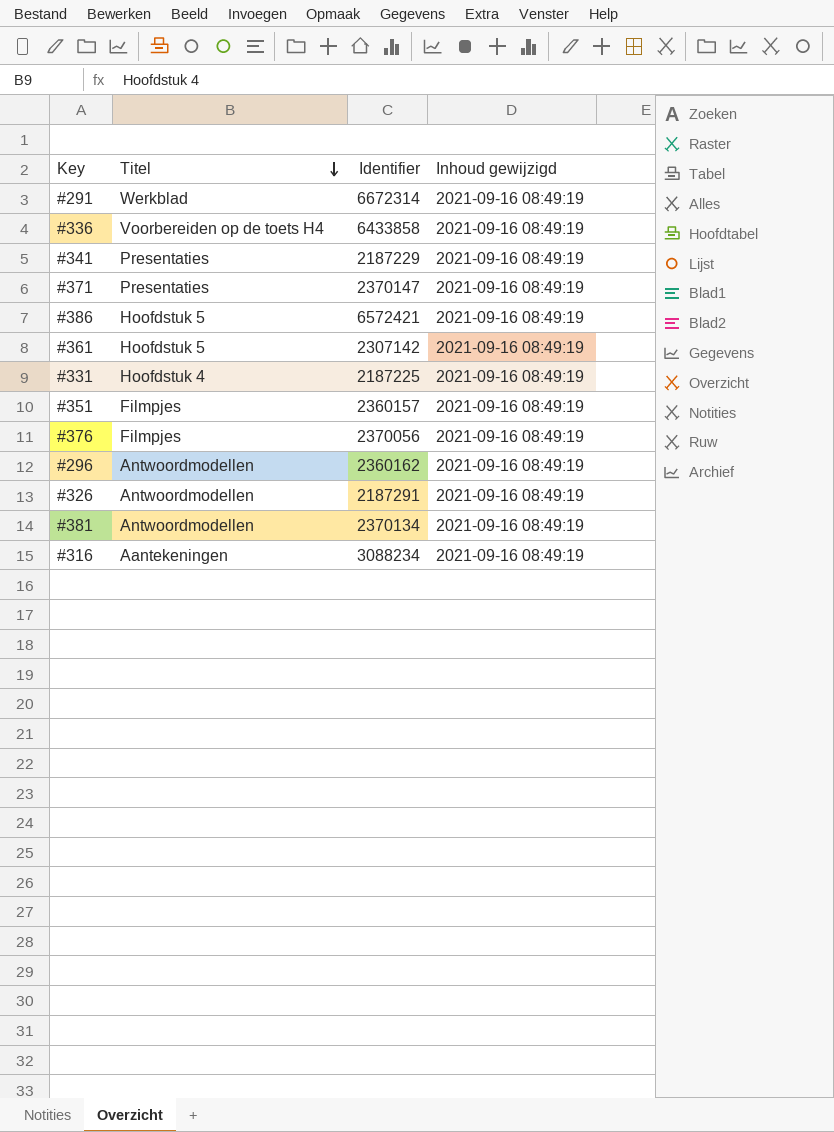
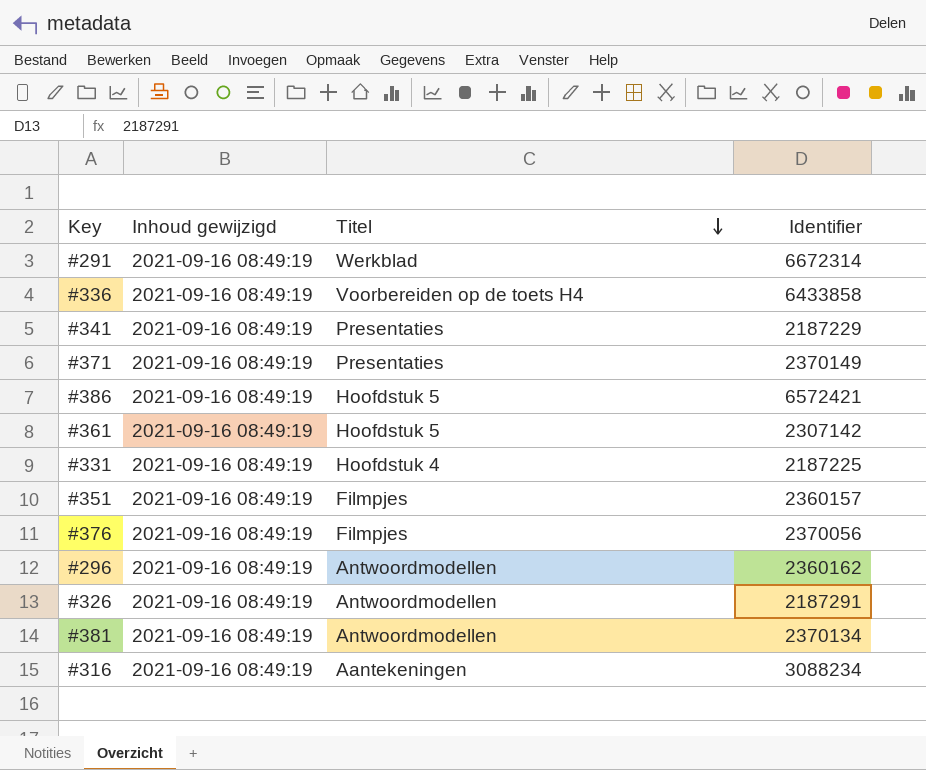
column Inhoud gewijzigd | position: 4 -> 2
#371 | Identifier: 2370147 -> 2370149

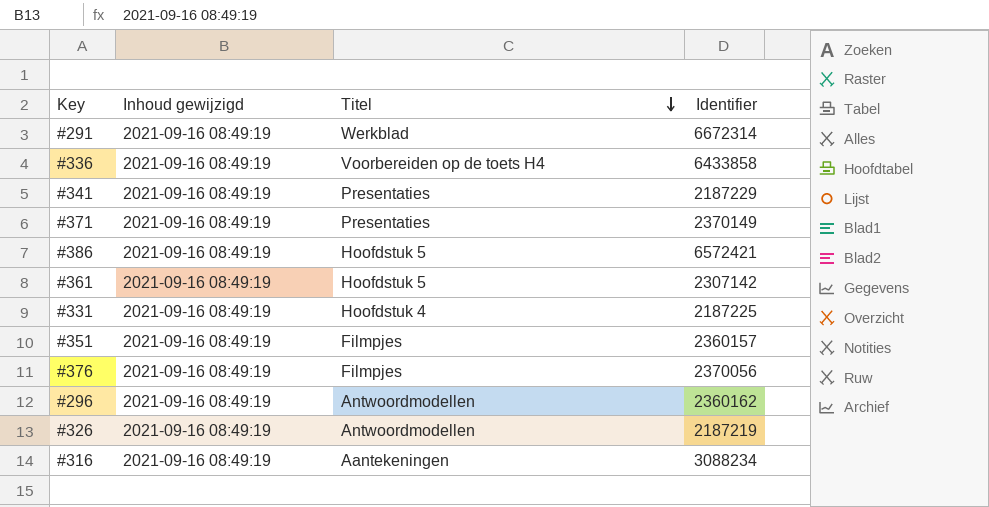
row #381: 2021-09-16 08:49:19 | Antwoordmodellen | 2370134 -> none
#326 | Identifier: 2187291 -> 2187219

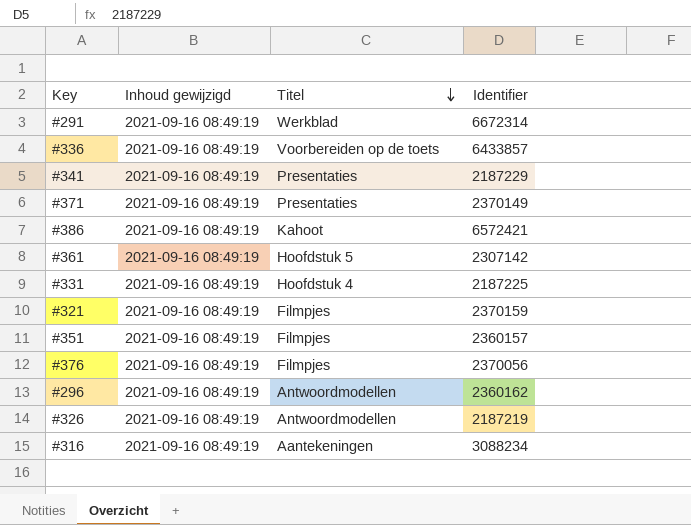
#336 | Titel: Voorbereiden op de toets H4 -> Voorbereiden op de toets
#336 | Identifier: 6433858 -> 6433857
#386 | Titel: Hoofdstuk 5 -> Kahoot
row #321: none -> 2021-09-16 08:49:19 | Filmpjes | 2370159

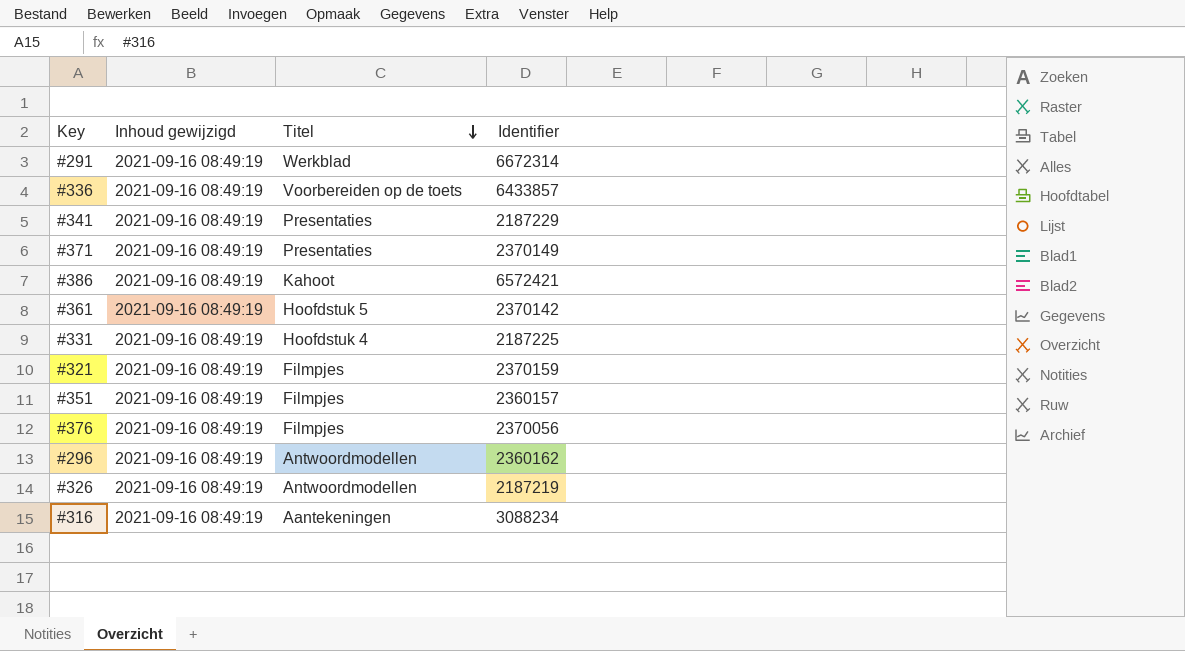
#361 | Identifier: 2307142 -> 2370142

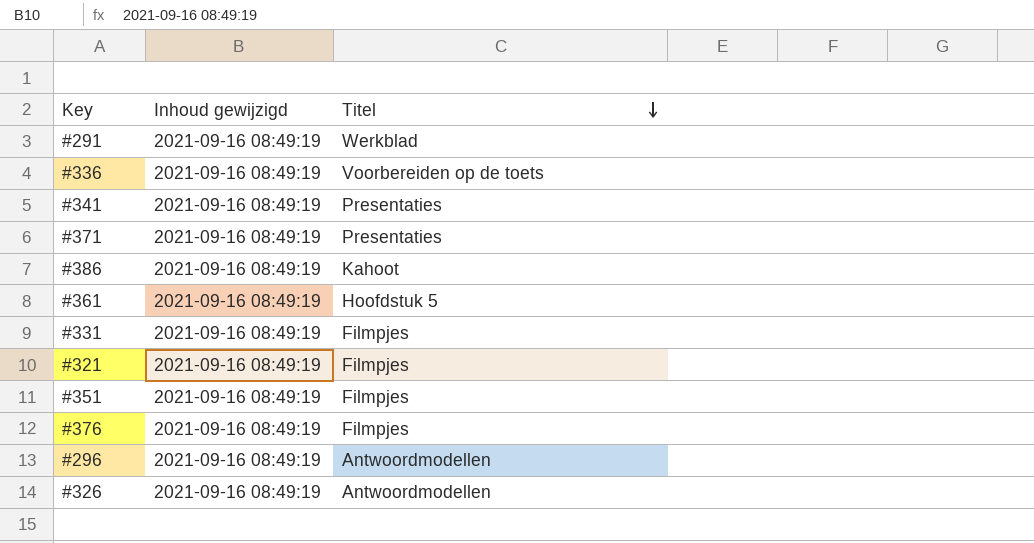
column Identifier | position: 4 -> none
row #316: 2021-09-16 08:49:19 | Aantekeningen | 3088234 -> none
#331 | Titel: Hoofdstuk 4 -> Filmpjes

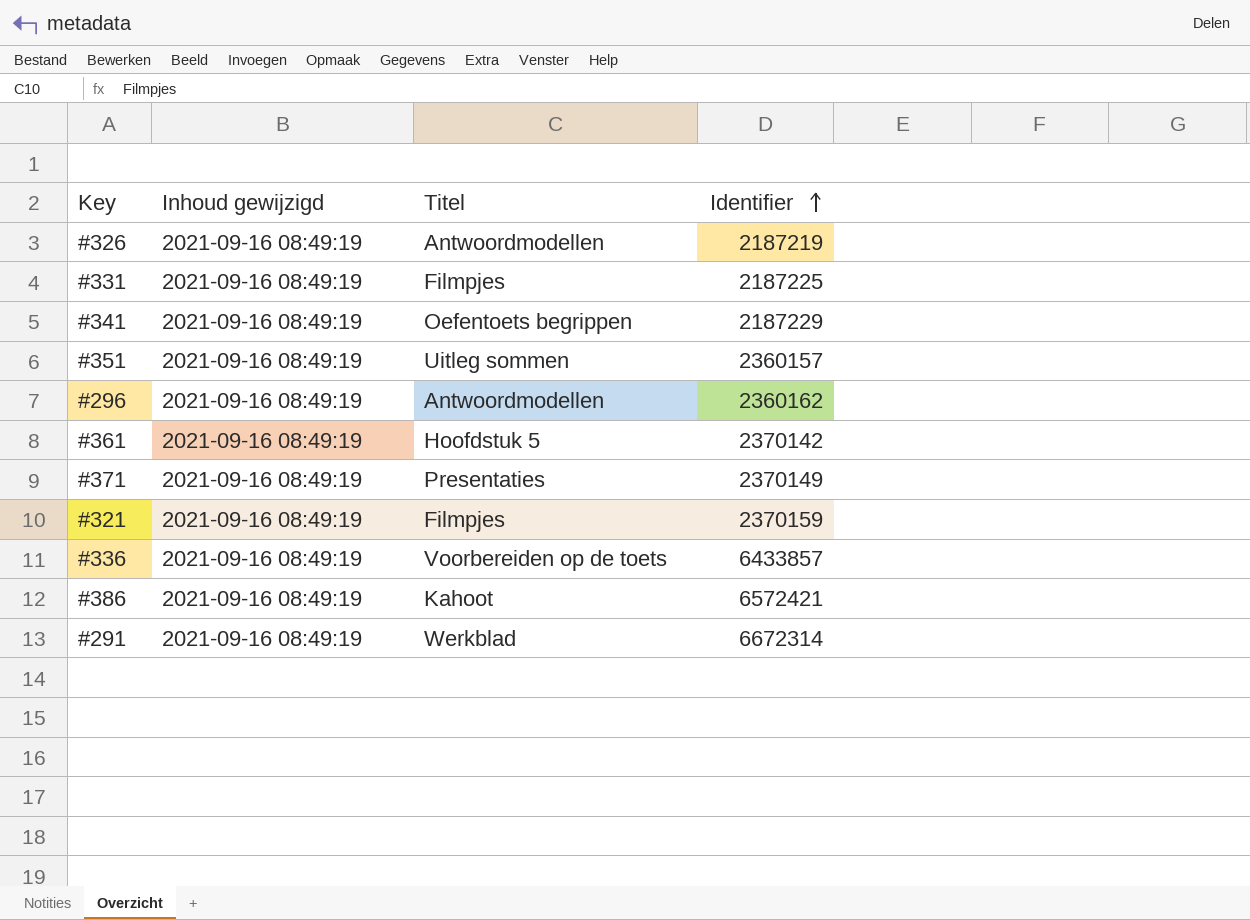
row order: Titel descending -> Identifier ascending
column Identifier | position: none -> 4
row #376: 2021-09-16 08:49:19 | Filmpjes -> none
#341 | Titel: Presentaties -> Oefentoets begrippen
#351 | Titel: Filmpjes -> Uitleg sommen

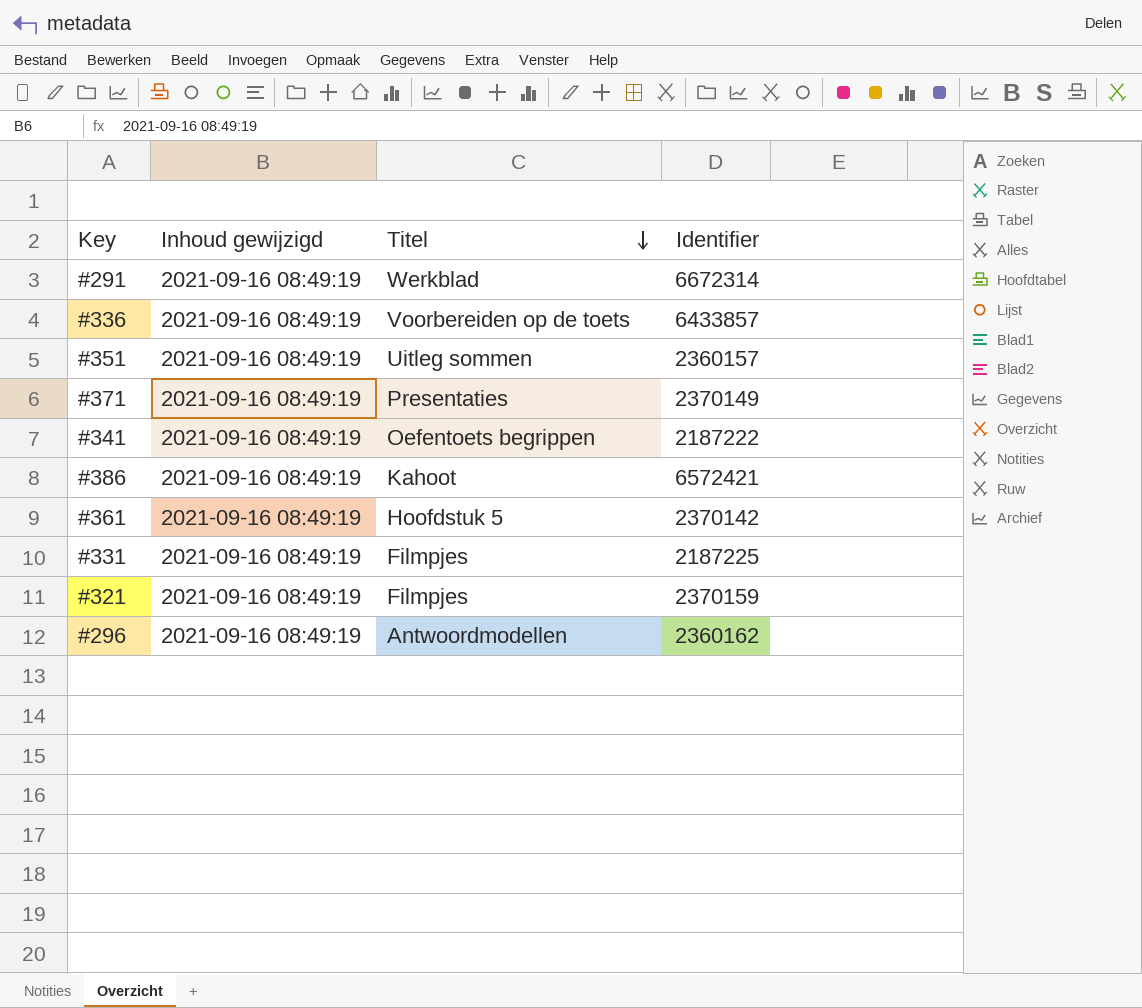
row order: Identifier ascending -> Titel descending
row #326: 2021-09-16 08:49:19 | Antwoordmodellen | 2187219 -> none
#341 | Identifier: 2187229 -> 2187222

